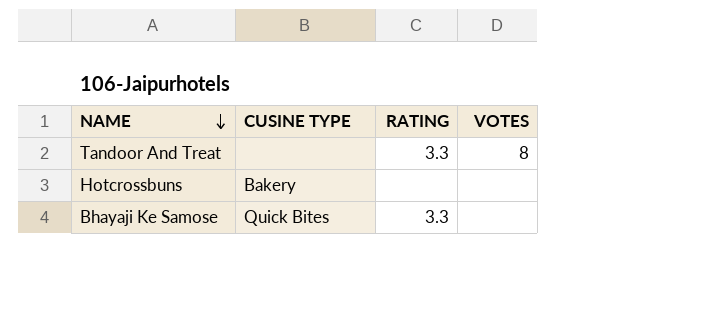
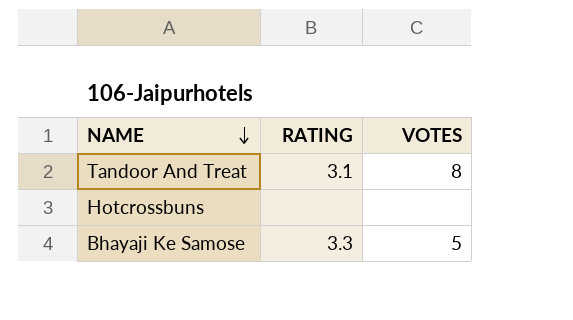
column CUSINE TYPE | position: 2 -> none
Tandoor And Treat | RATING: 3.3 -> 3.1
Bhayaji Ke Samose | VOTES: none -> 5

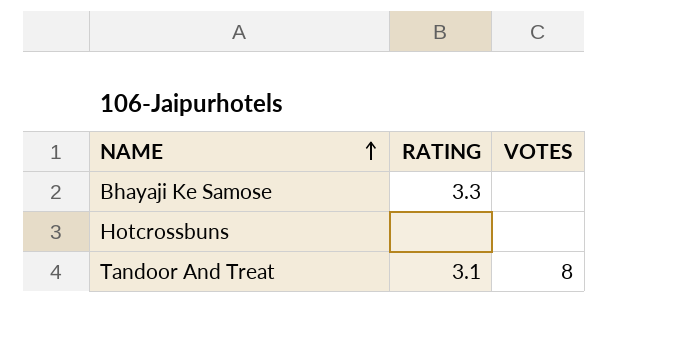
row order: NAME descending -> NAME ascending
Bhayaji Ke Samose | VOTES: 5 -> none

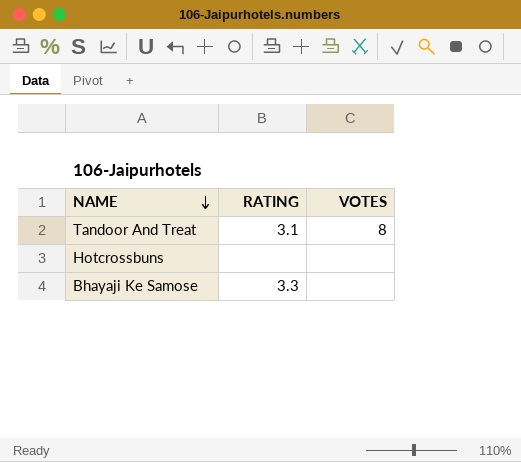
row order: NAME ascending -> NAME descending

